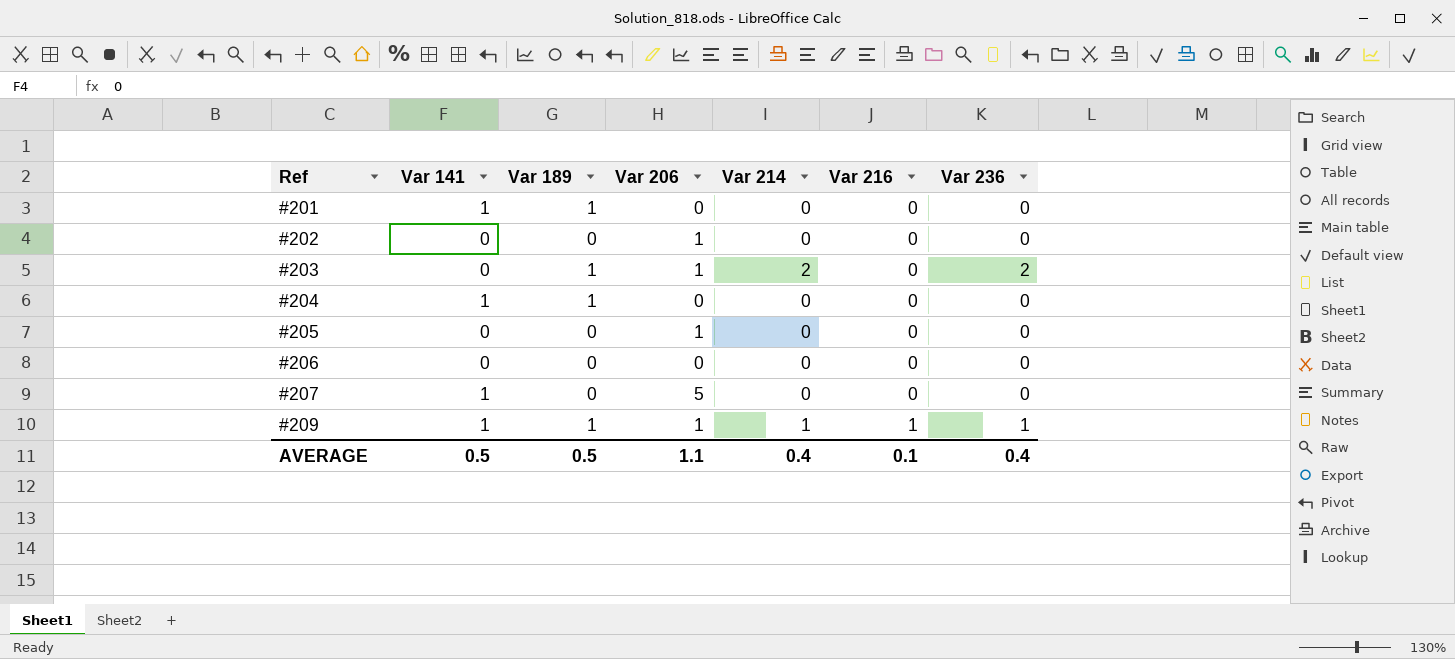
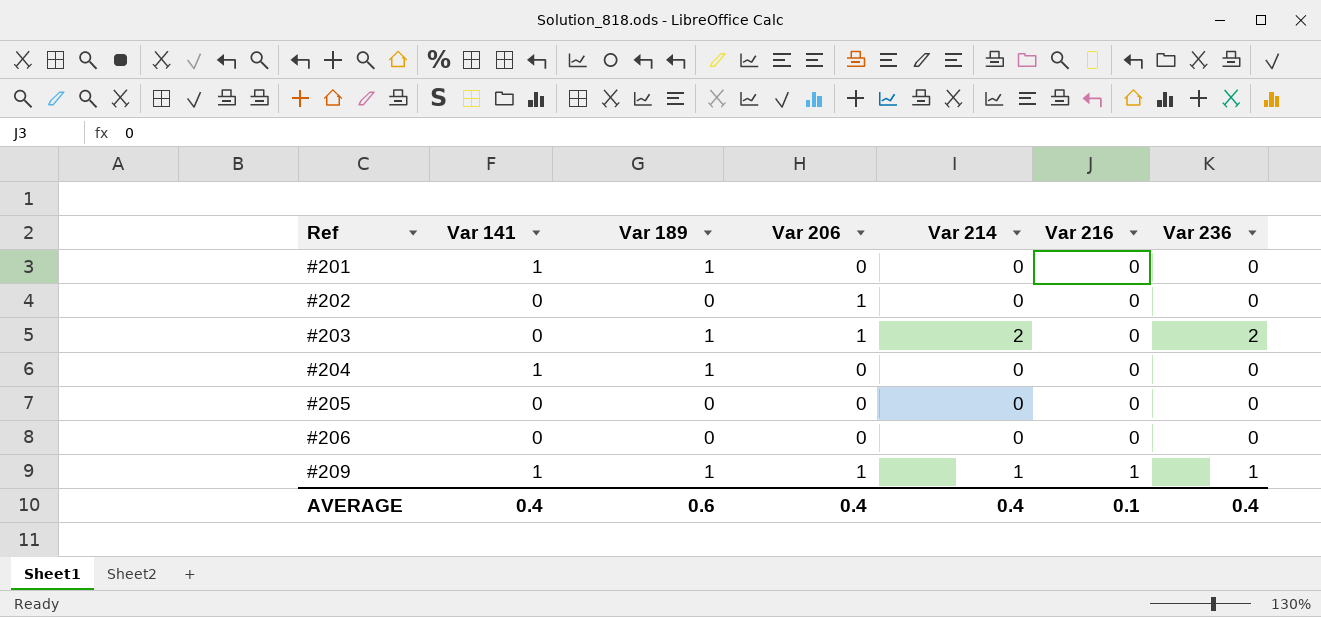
row #207: 1 | 0 | 5 | 0 | 0 | 0 -> none
#205 | Var 206: 1 -> 0
AVERAGE | Var 141: 0.5 -> 0.4
AVERAGE | Var 189: 0.5 -> 0.6
AVERAGE | Var 206: 1.1 -> 0.4

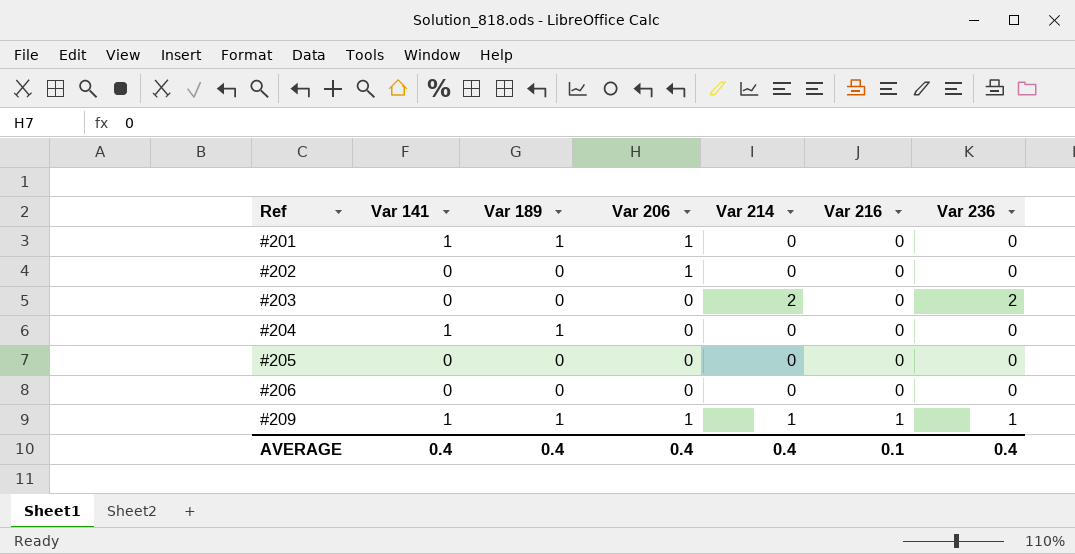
#201 | Var 206: 0 -> 1
#203 | Var 189: 1 -> 0
#203 | Var 206: 1 -> 0
AVERAGE | Var 189: 0.6 -> 0.4

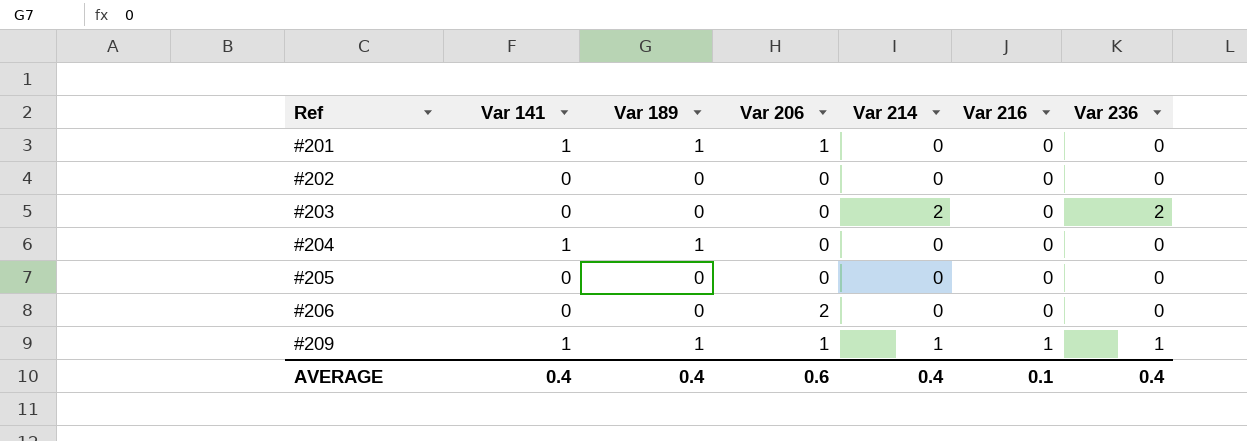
#202 | Var 206: 1 -> 0
#206 | Var 206: 0 -> 2
AVERAGE | Var 206: 0.4 -> 0.6

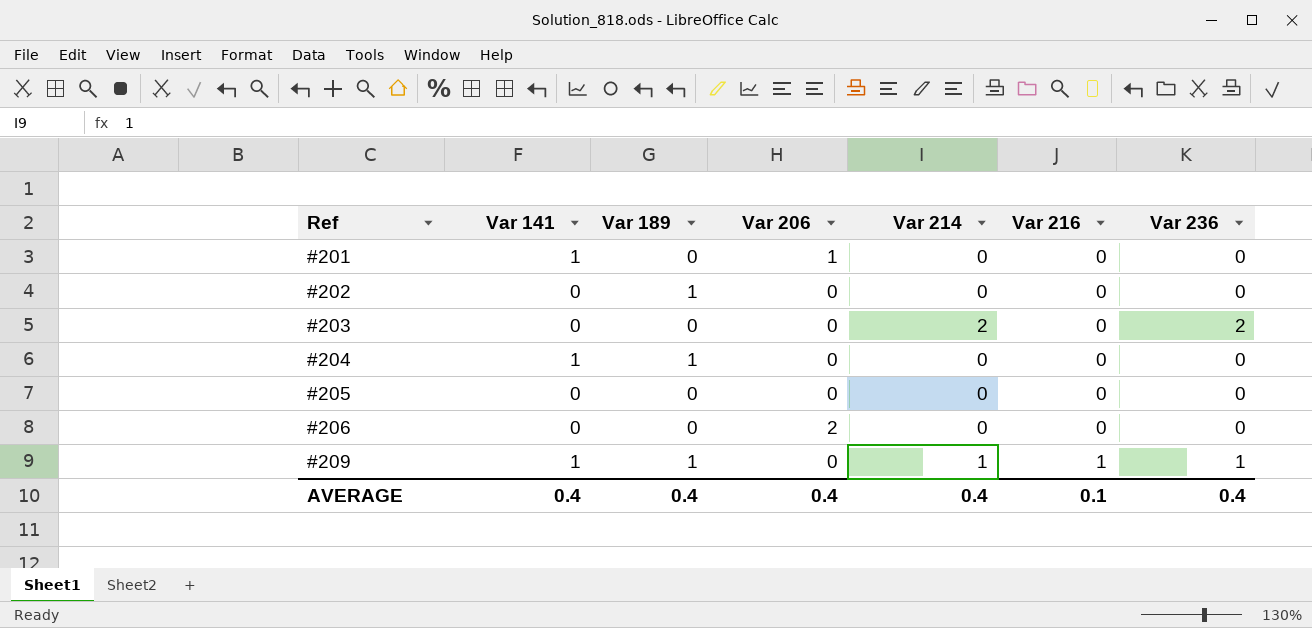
#201 | Var 189: 1 -> 0
#202 | Var 189: 0 -> 1
#209 | Var 206: 1 -> 0
AVERAGE | Var 206: 0.6 -> 0.4

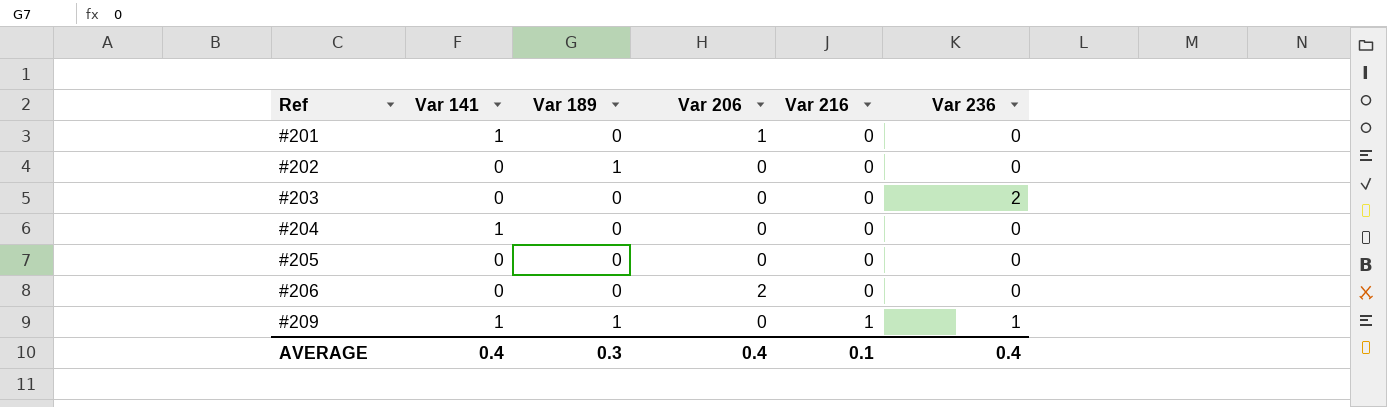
column Var 214 | position: 5 -> none
#204 | Var 189: 1 -> 0
AVERAGE | Var 189: 0.4 -> 0.3

